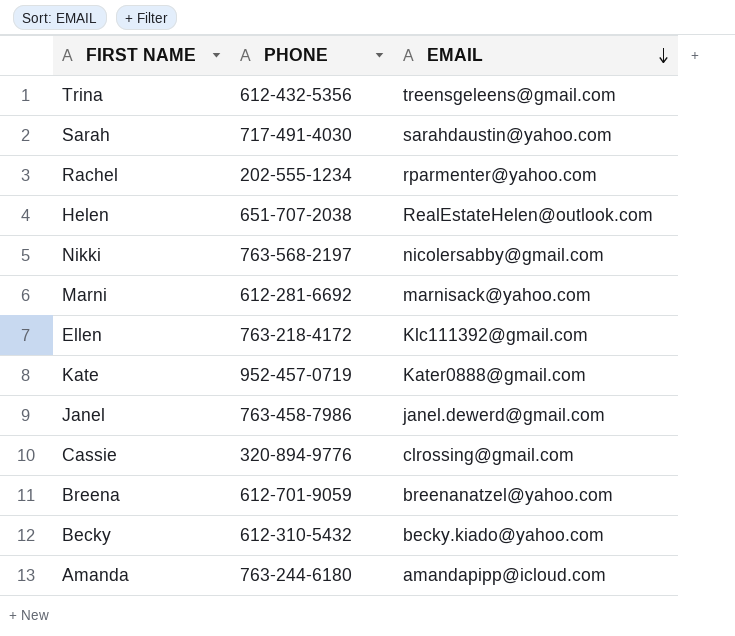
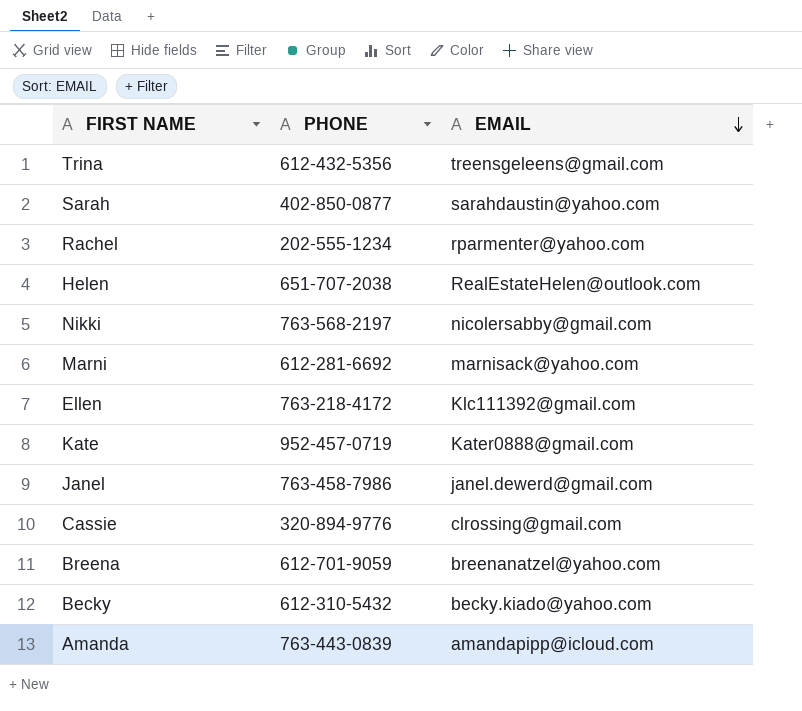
Sarah | PHONE: 717-491-4030 -> 402-850-0877
Amanda | PHONE: 763-244-6180 -> 763-443-0839

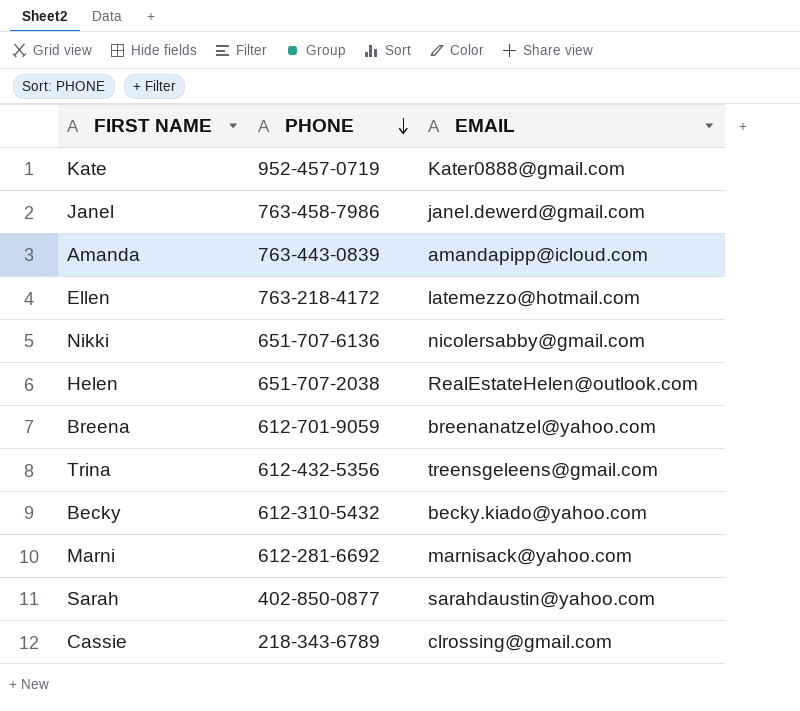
row order: EMAIL descending -> PHONE descending
row Rachel: 202-555-1234 | rparmenter@yahoo.com -> none
Ellen | EMAIL: Klc111392@gmail.com -> latemezzo@hotmail.com
Nikki | PHONE: 763-568-2197 -> 651-707-6136
Cassie | PHONE: 320-894-9776 -> 218-343-6789

